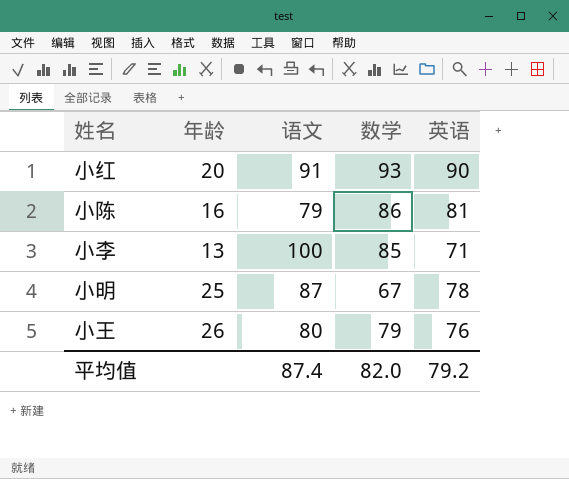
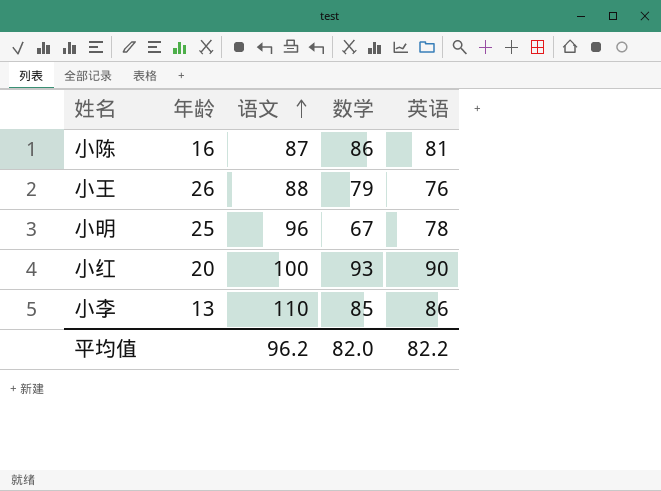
row order: none -> 语文 ascending
小陈 | 语文: 79 -> 87
小王 | 语文: 80 -> 88
小明 | 语文: 87 -> 96
小红 | 语文: 91 -> 100
小李 | 语文: 100 -> 110
小李 | 英语: 71 -> 86
平均值 | 语文: 87.4 -> 96.2
平均值 | 英语: 79.2 -> 82.2

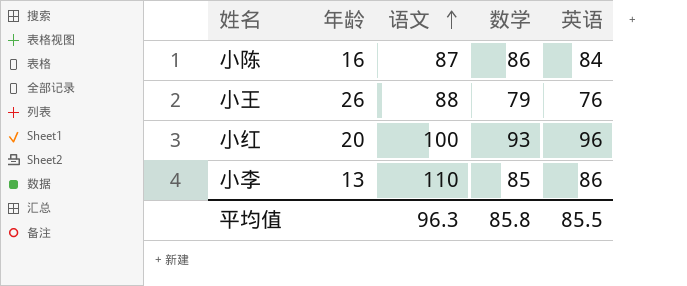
row 小明: 25 | 96 | 67 | 78 -> none
小陈 | 英语: 81 -> 84
小红 | 英语: 90 -> 96
平均值 | 语文: 96.2 -> 96.3
平均值 | 数学: 82.0 -> 85.8
平均值 | 英语: 82.2 -> 85.5

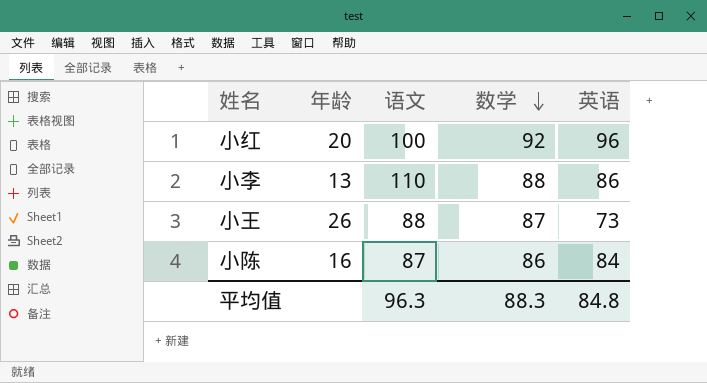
row order: 语文 ascending -> 数学 descending
小红 | 数学: 93 -> 92
小李 | 数学: 85 -> 88
小王 | 数学: 79 -> 87
小王 | 英语: 76 -> 73
平均值 | 数学: 85.8 -> 88.3
平均值 | 英语: 85.5 -> 84.8

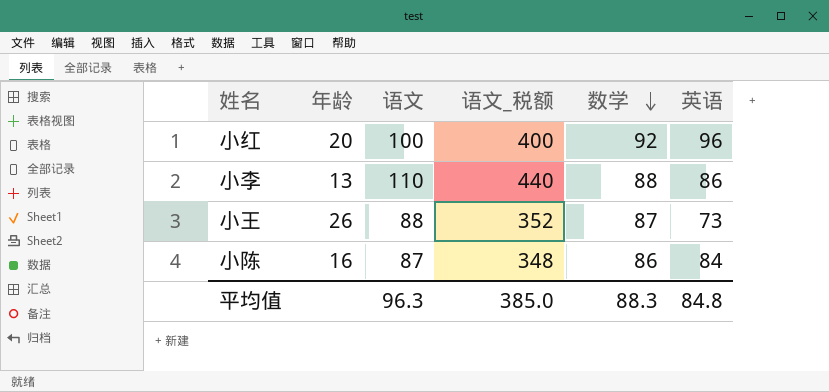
column 语文_税额 | formula: none -> [语文] * 4

